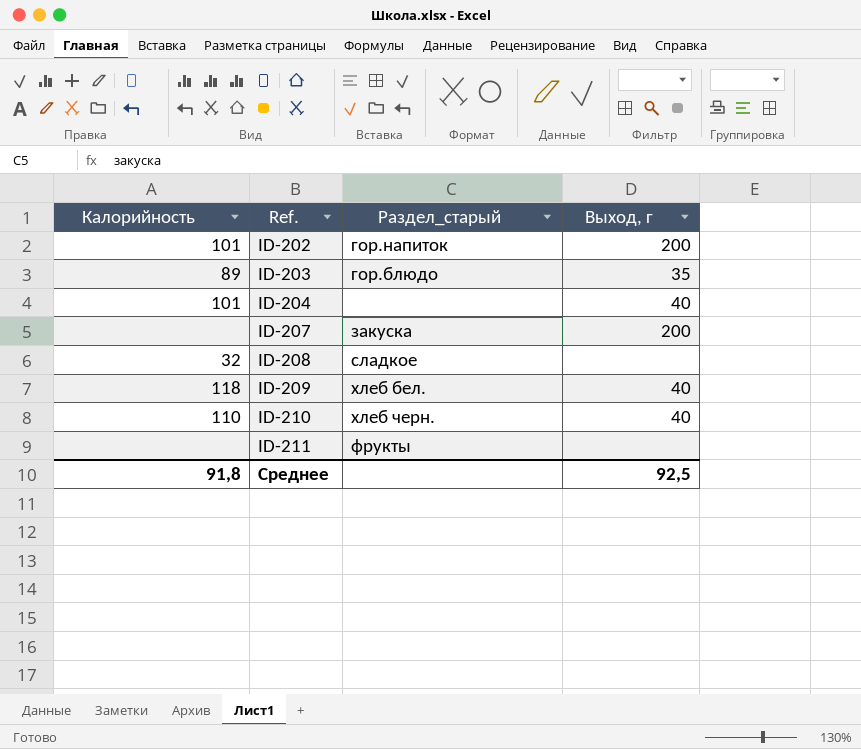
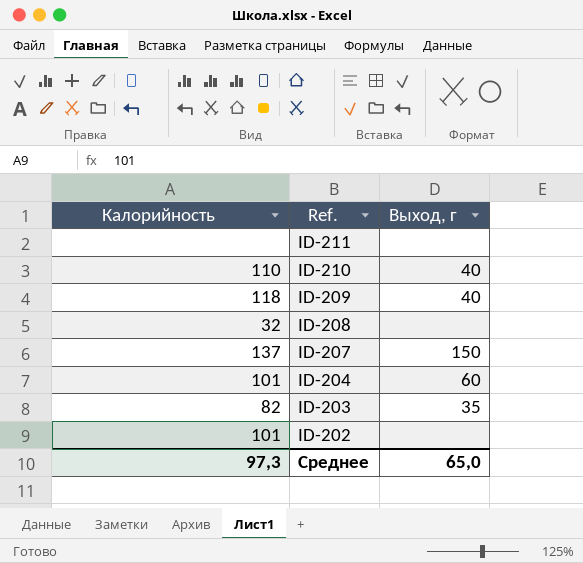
row order: Ref. ascending -> Ref. descending
column Раздел_старый | position: 3 -> none
ID-207 | Калорийность: none -> 137
ID-207 | Выход, г: 200 -> 150
ID-204 | Выход, г: 40 -> 60
ID-203 | Калорийность: 89 -> 82
ID-202 | Выход, г: 200 -> none
Среднее | Калорийность: 91,8 -> 97,3
Среднее | Выход, г: 92,5 -> 65,0

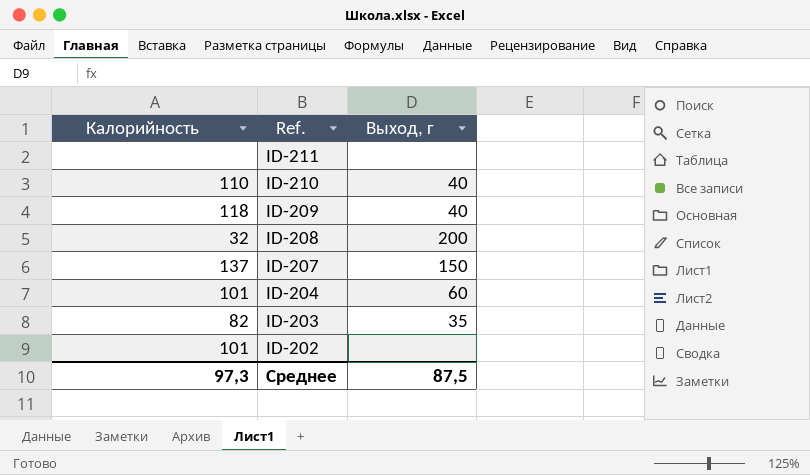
ID-208 | Выход, г: none -> 200
Среднее | Выход, г: 65,0 -> 87,5

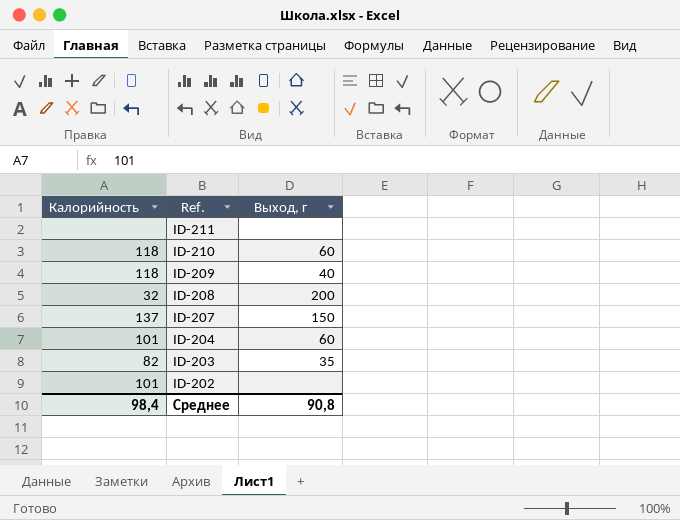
ID-210 | Калорийность: 110 -> 118
ID-210 | Выход, г: 40 -> 60
Среднее | Калорийность: 97,3 -> 98,4
Среднее | Выход, г: 87,5 -> 90,8

